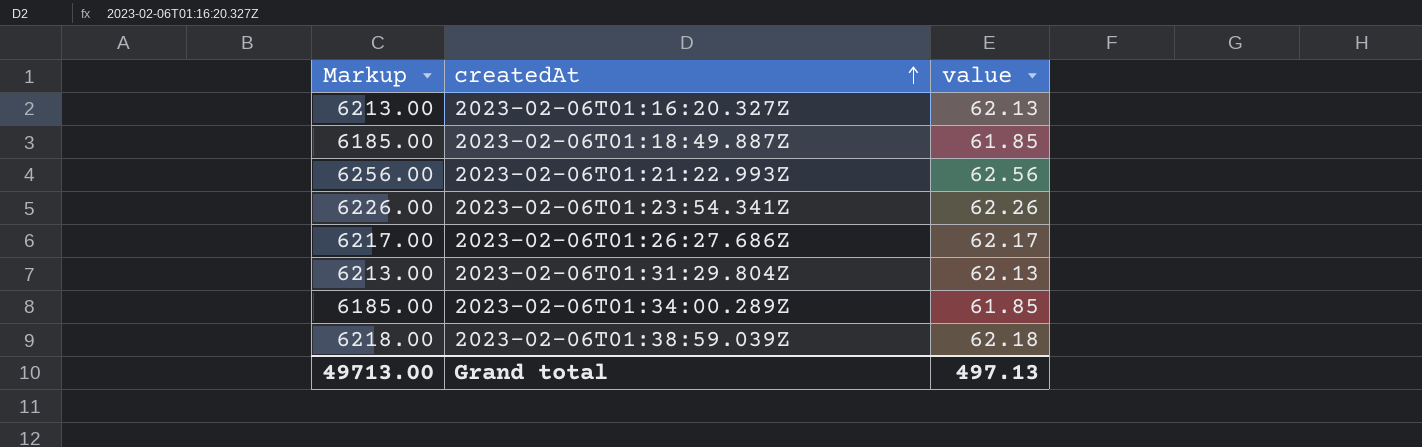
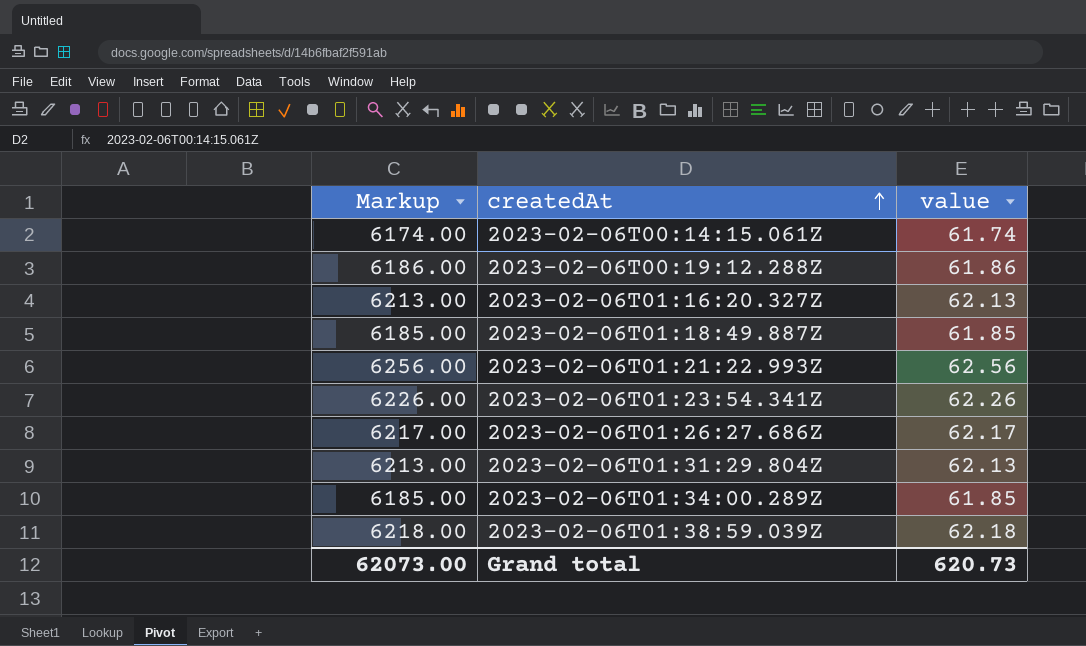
row 2023-02-06T00:14:15.061Z: none -> 6174.00 | 61.74
row 2023-02-06T00:19:12.288Z: none -> 6186.00 | 61.86
Grand total | Markup: 49713.00 -> 62073.00
Grand total | value: 497.13 -> 620.73

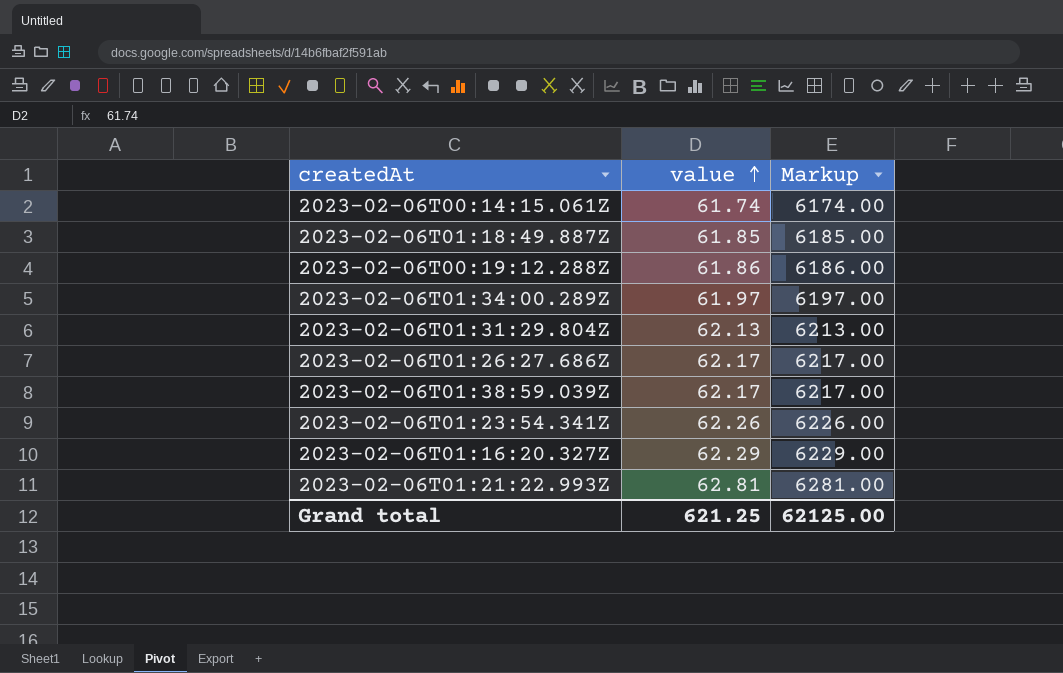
row order: createdAt ascending -> value ascending
column Markup | position: 1 -> 3
2023-02-06T01:34:00.289Z | value: 61.85 -> 61.97
2023-02-06T01:34:00.289Z | Markup: 6185.00 -> 6197.00
2023-02-06T01:38:59.039Z | value: 62.18 -> 62.17
2023-02-06T01:38:59.039Z | Markup: 6218.00 -> 6217.00
2023-02-06T01:16:20.327Z | value: 62.13 -> 62.29
2023-02-06T01:16:20.327Z | Markup: 6213.00 -> 6229.00
2023-02-06T01:21:22.993Z | value: 62.56 -> 62.81
2023-02-06T01:21:22.993Z | Markup: 6256.00 -> 6281.00
Grand total | value: 620.73 -> 621.25
Grand total | Markup: 62073.00 -> 62125.00

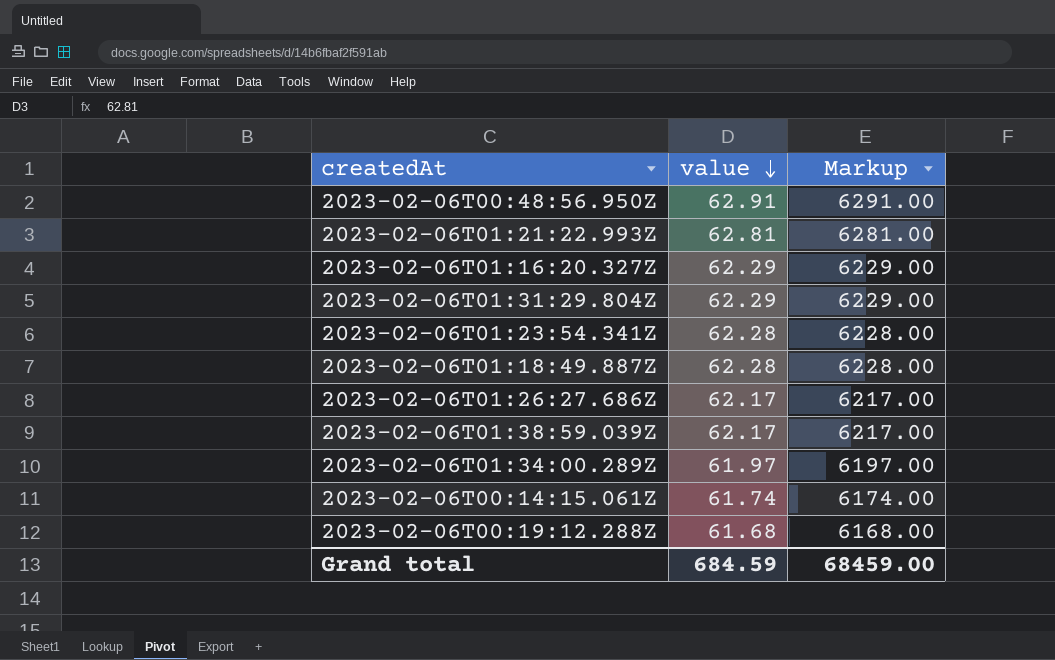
row order: value ascending -> value descending
row 2023-02-06T00:48:56.950Z: none -> 62.91 | 6291.00
2023-02-06T01:31:29.804Z | value: 62.13 -> 62.29
2023-02-06T01:31:29.804Z | Markup: 6213.00 -> 6229.00
2023-02-06T01:23:54.341Z | value: 62.26 -> 62.28
2023-02-06T01:23:54.341Z | Markup: 6226.00 -> 6228.00
2023-02-06T01:18:49.887Z | value: 61.85 -> 62.28
2023-02-06T01:18:49.887Z | Markup: 6185.00 -> 6228.00
2023-02-06T00:19:12.288Z | value: 61.86 -> 61.68
2023-02-06T00:19:12.288Z | Markup: 6186.00 -> 6168.00
Grand total | value: 621.25 -> 684.59
Grand total | Markup: 62125.00 -> 68459.00

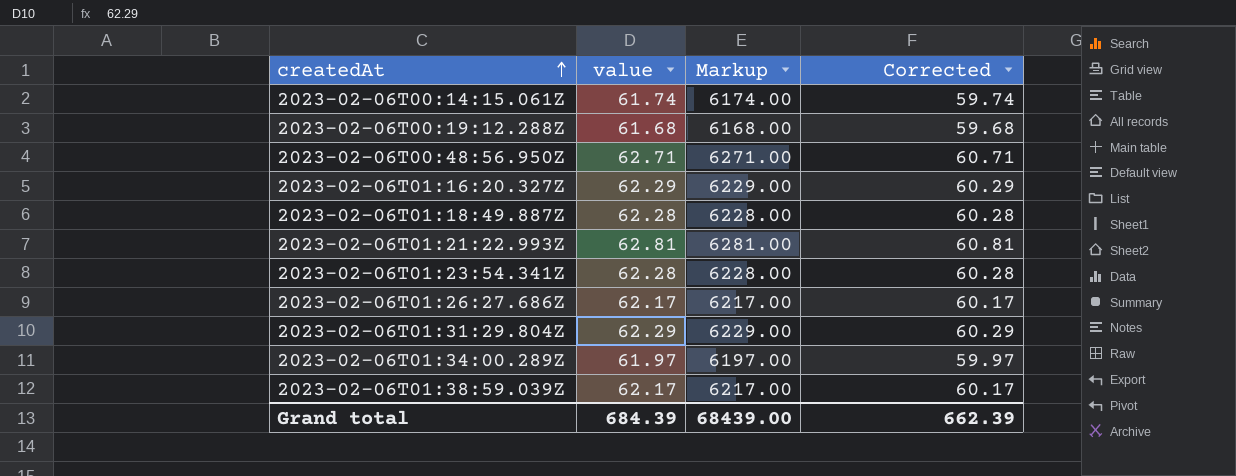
row order: value descending -> createdAt ascending
column Corrected | formula: none -> [value] - 2
2023-02-06T00:48:56.950Z | value: 62.91 -> 62.71
2023-02-06T00:48:56.950Z | Markup: 6291.00 -> 6271.00
Grand total | value: 684.59 -> 684.39
Grand total | Markup: 68459.00 -> 68439.00

